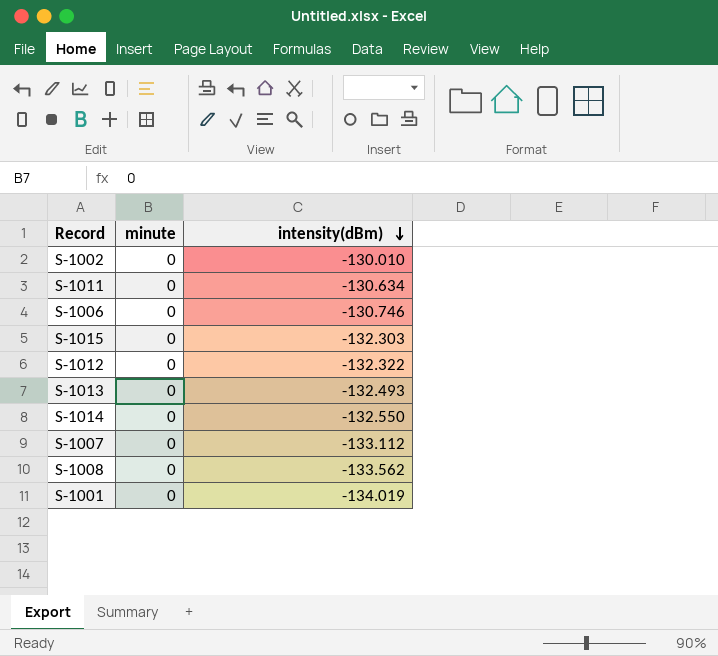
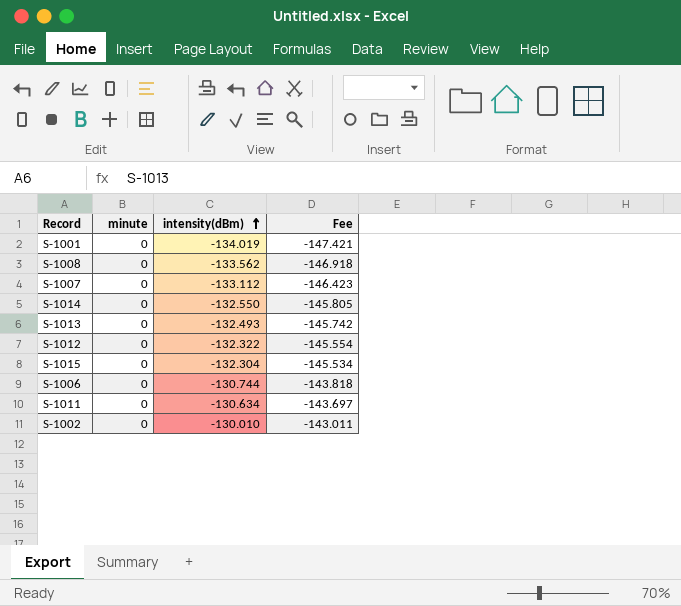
row order: intensity(dBm) descending -> intensity(dBm) ascending
column Fee | formula: none -> [intensity(dBm)] * 1.1
S-1015 | intensity(dBm): -132.303 -> -132.304
S-1006 | intensity(dBm): -130.746 -> -130.744

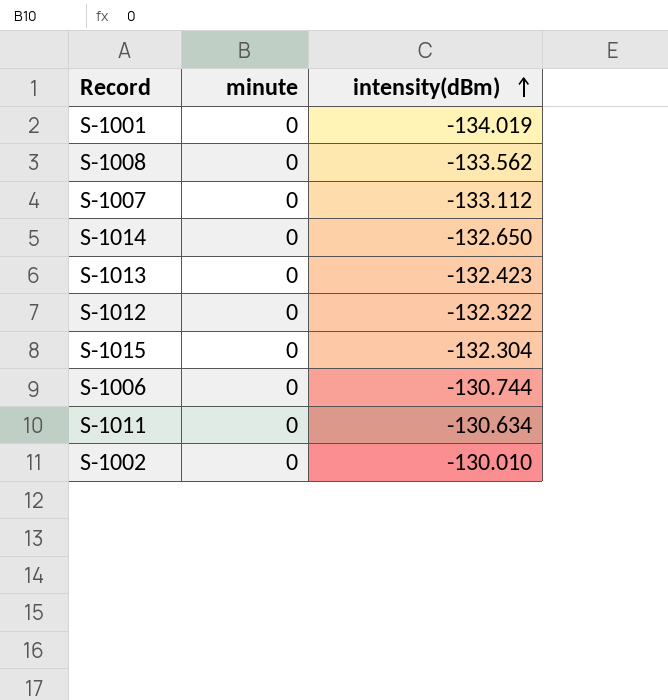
column Fee | formula: [intensity(dBm)] * 1.1 -> none
S-1014 | intensity(dBm): -132.550 -> -132.650
S-1013 | intensity(dBm): -132.493 -> -132.423

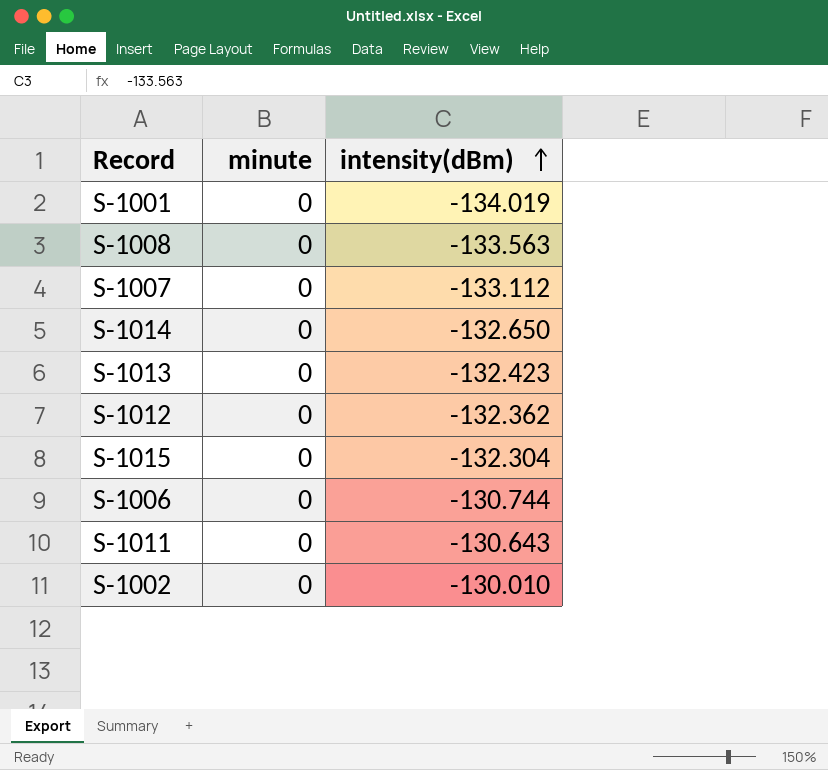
S-1008 | intensity(dBm): -133.562 -> -133.563
S-1012 | intensity(dBm): -132.322 -> -132.362
S-1011 | intensity(dBm): -130.634 -> -130.643

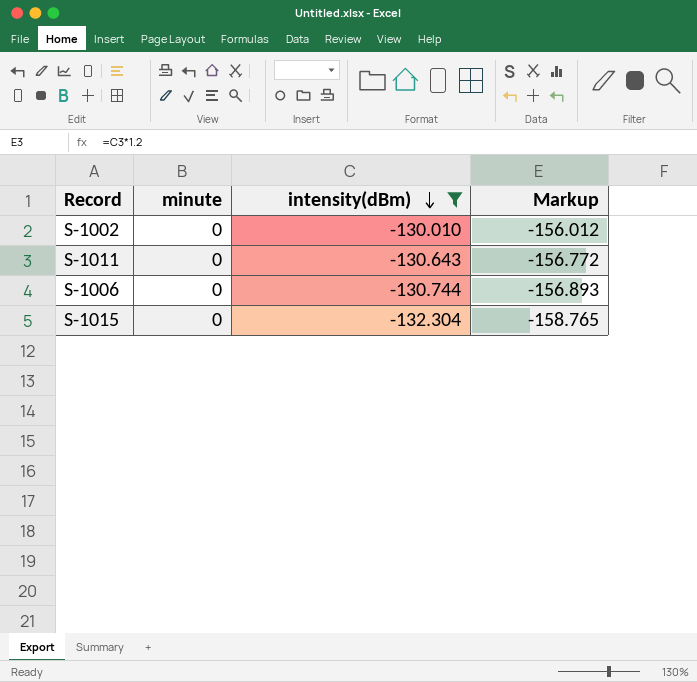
filter: none -> intensity(dBm) >= -132.304
row order: intensity(dBm) ascending -> intensity(dBm) descending
column Markup | formula: none -> [intensity(dBm)] * 1.2

